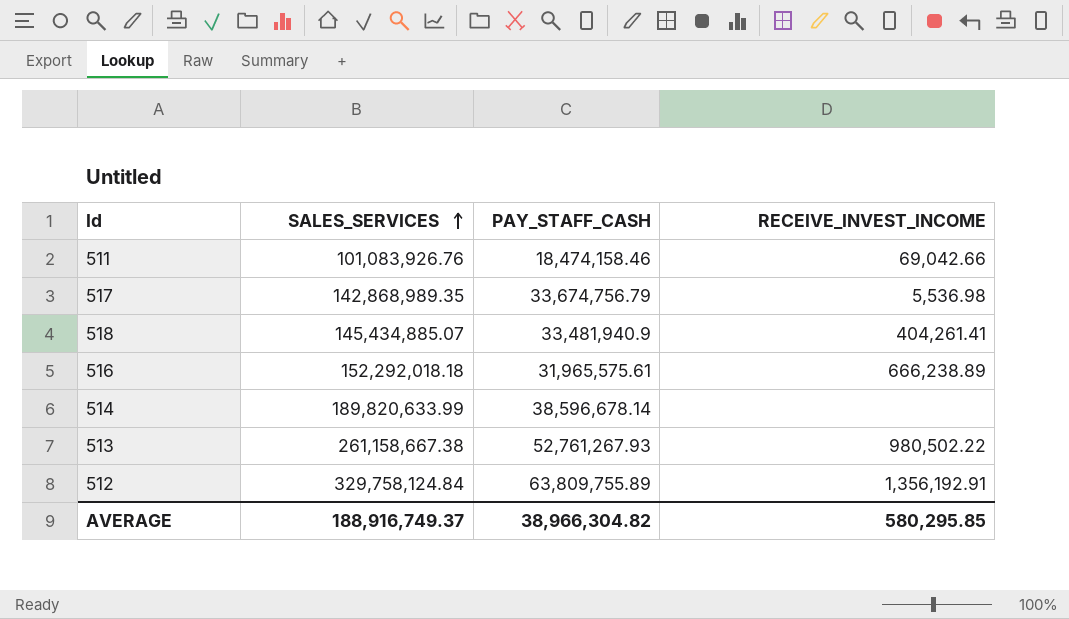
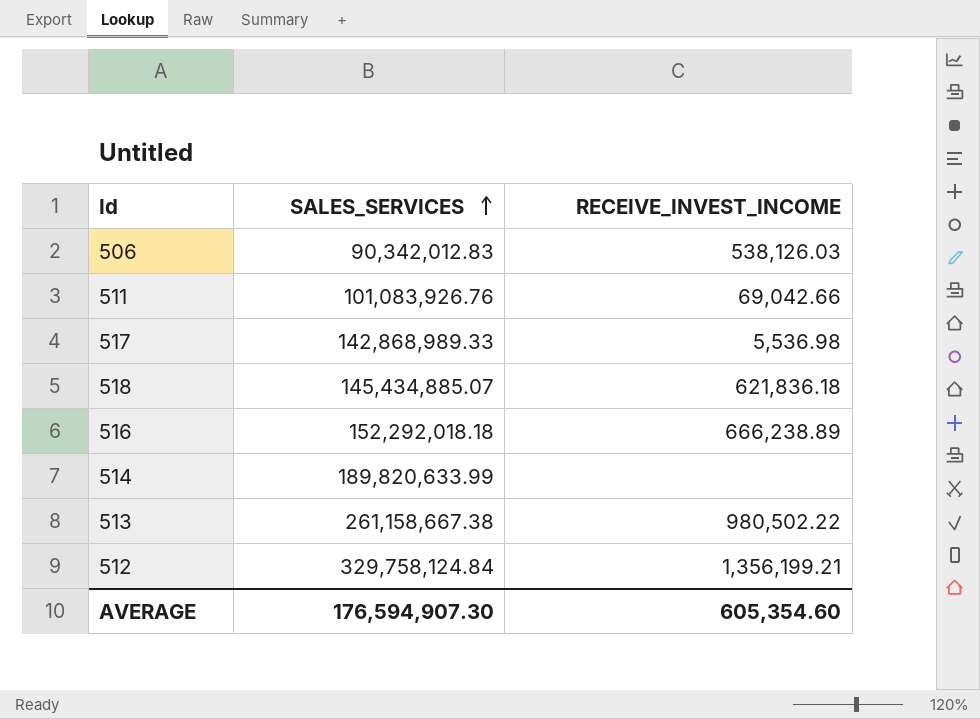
column PAY_STAFF_CASH | position: 3 -> none
row 506: none -> 90,342,012.83 | 538,126.03
517 | SALES_SERVICES: 142,868,989.35 -> 142,868,989.33
518 | RECEIVE_INVEST_INCOME: 404,261.41 -> 621,836.18
512 | RECEIVE_INVEST_INCOME: 1,356,192.91 -> 1,356,199.21
AVERAGE | SALES_SERVICES: 188,916,749.37 -> 176,594,907.30
AVERAGE | RECEIVE_INVEST_INCOME: 580,295.85 -> 605,354.60

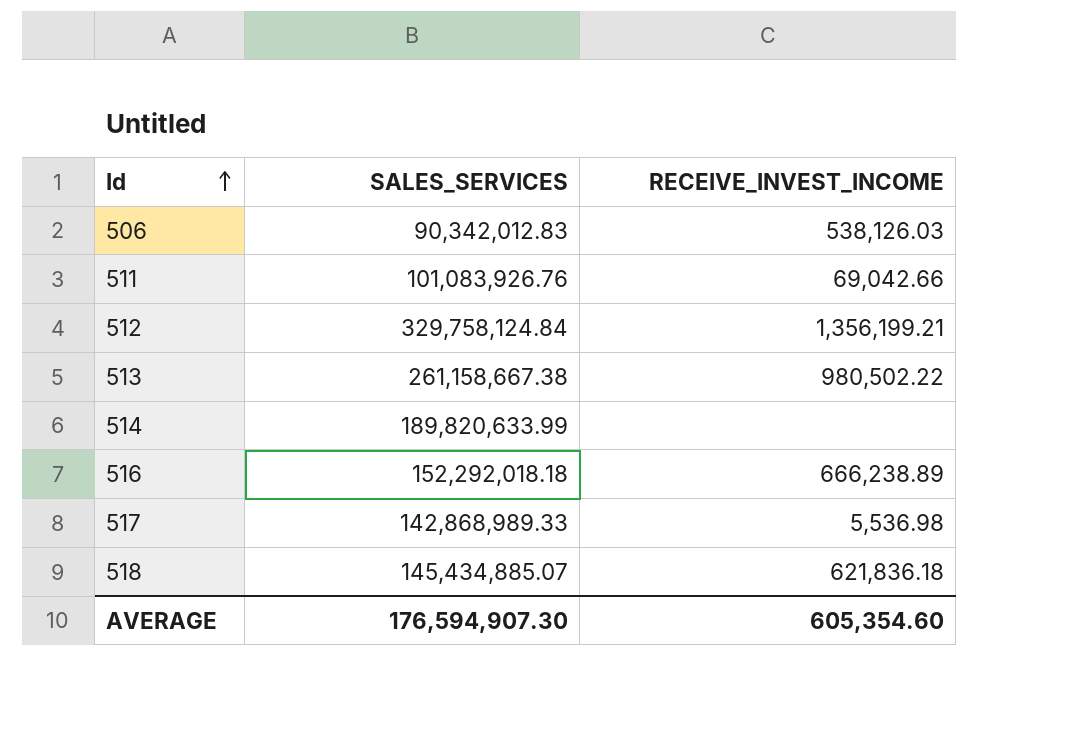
row order: SALES_SERVICES ascending -> Id ascending

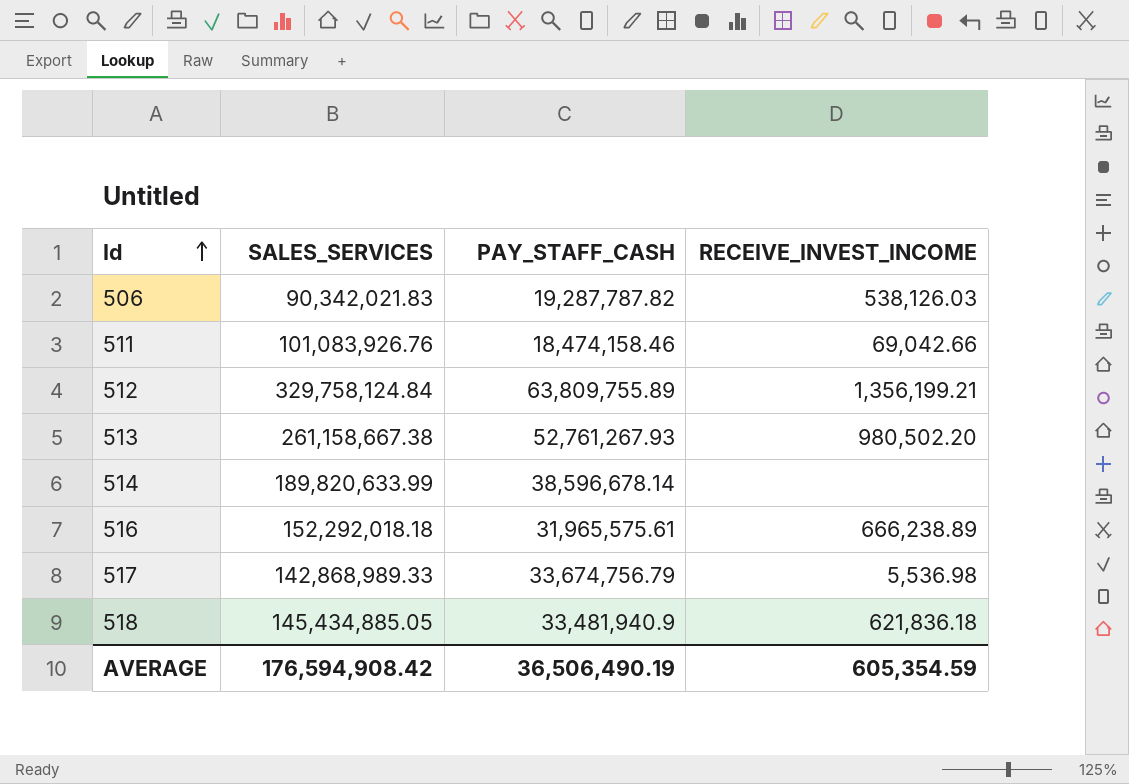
column PAY_STAFF_CASH | position: none -> 3
506 | SALES_SERVICES: 90,342,012.83 -> 90,342,021.83
513 | RECEIVE_INVEST_INCOME: 980,502.22 -> 980,502.20
518 | SALES_SERVICES: 145,434,885.07 -> 145,434,885.05
AVERAGE | SALES_SERVICES: 176,594,907.30 -> 176,594,908.42
AVERAGE | RECEIVE_INVEST_INCOME: 605,354.60 -> 605,354.59

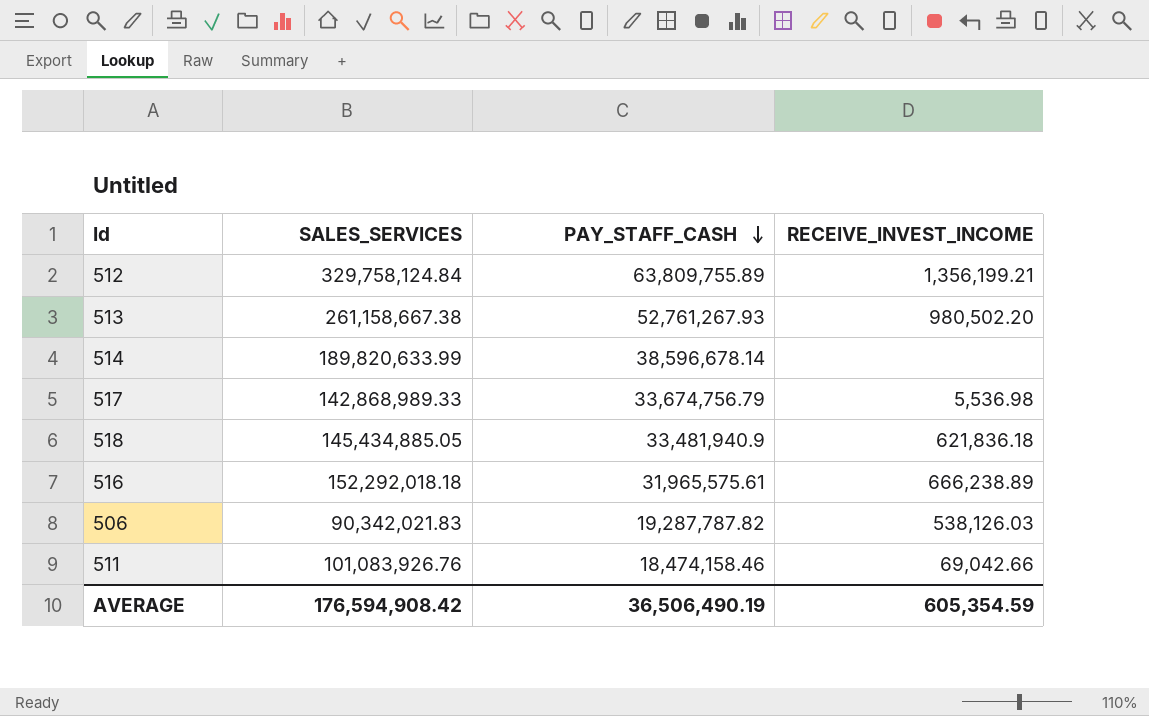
row order: Id ascending -> PAY_STAFF_CASH descending

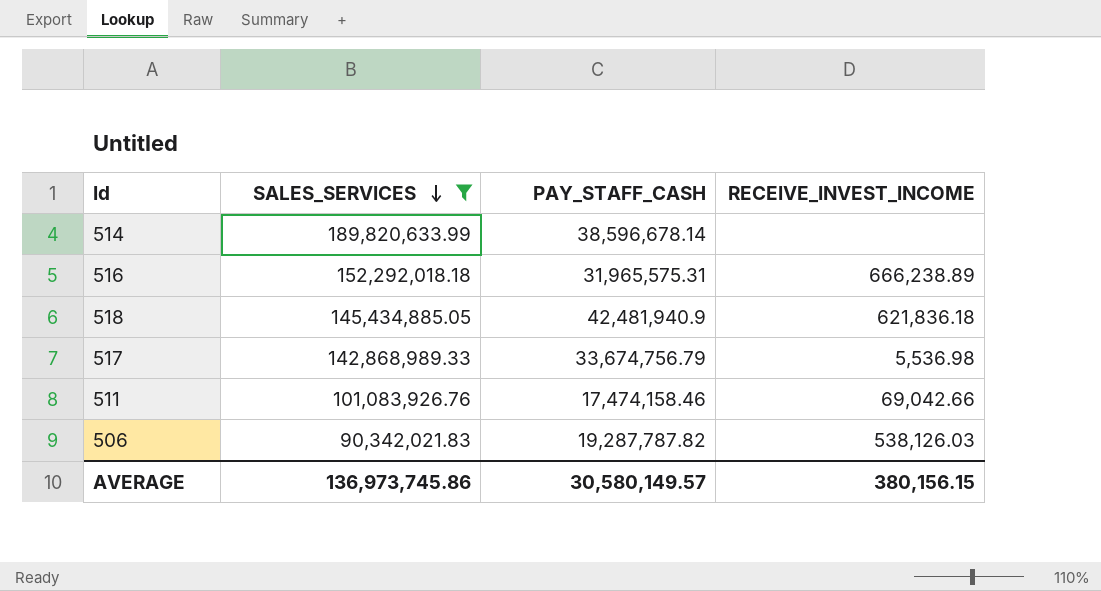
filter: none -> SALES_SERVICES <= 189,820,633.99
row order: PAY_STAFF_CASH descending -> SALES_SERVICES descending
516 | PAY_STAFF_CASH: 31,965,575.61 -> 31,965,575.31
518 | PAY_STAFF_CASH: 33,481,940.9 -> 42,481,940.9
511 | PAY_STAFF_CASH: 18,474,158.46 -> 17,474,158.46
AVERAGE | SALES_SERVICES: 176,594,908.42 -> 136,973,745.86
AVERAGE | PAY_STAFF_CASH: 36,506,490.19 -> 30,580,149.57
AVERAGE | RECEIVE_INVEST_INCOME: 605,354.59 -> 380,156.15

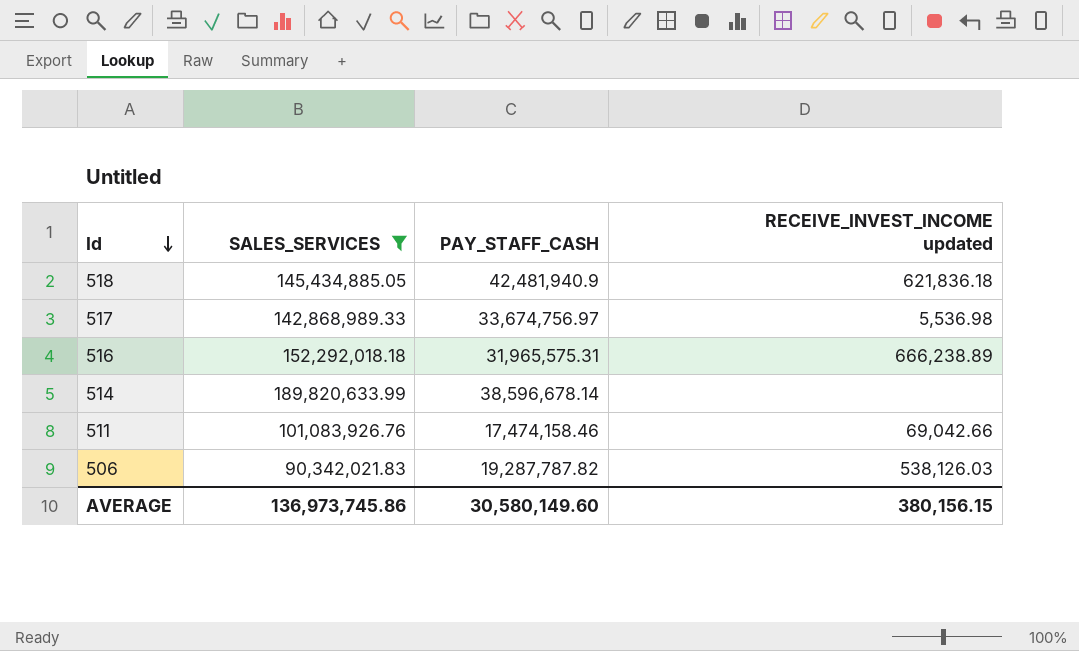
row order: SALES_SERVICES descending -> Id descending
column name: RECEIVE_INVEST_INCOME -> RECEIVE_INVEST_INCOME updated
517 | PAY_STAFF_CASH: 33,674,756.79 -> 33,674,756.97
AVERAGE | PAY_STAFF_CASH: 30,580,149.57 -> 30,580,149.60

